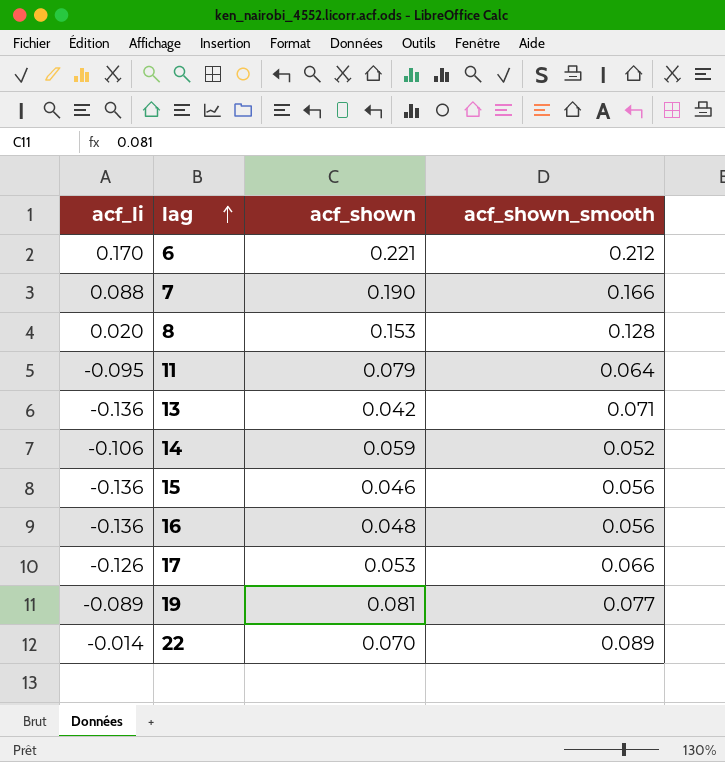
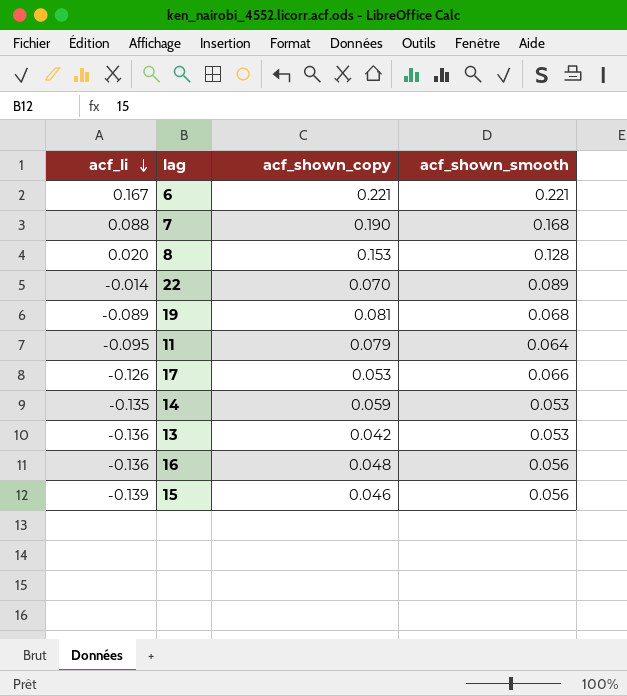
row order: lag ascending -> acf_li descending
column name: acf_shown -> acf_shown_copy
6 | acf_li: 0.170 -> 0.167
6 | acf_shown_smooth: 0.212 -> 0.221
7 | acf_shown_smooth: 0.166 -> 0.168
19 | acf_shown_smooth: 0.077 -> 0.068
14 | acf_li: -0.106 -> -0.135
14 | acf_shown_smooth: 0.052 -> 0.053
13 | acf_shown_smooth: 0.071 -> 0.053
15 | acf_li: -0.136 -> -0.139

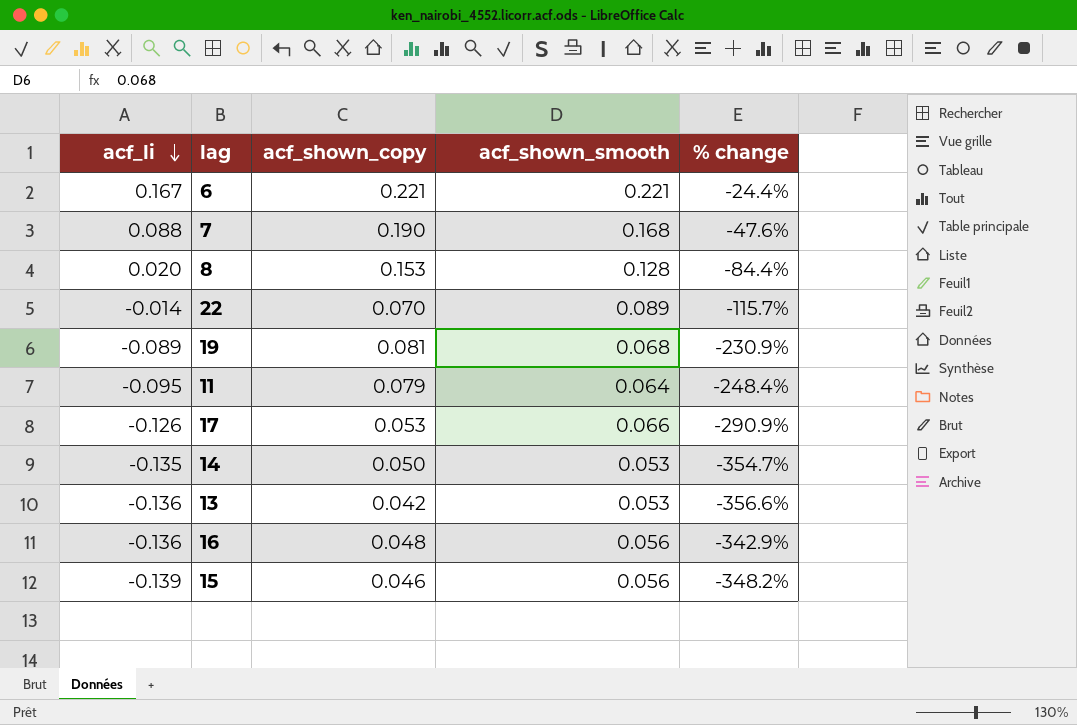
column % change | formula: none -> ([acf_li] - [acf_shown_smooth]) / [acf_shown_smooth]
14 | acf_shown_copy: 0.059 -> 0.050

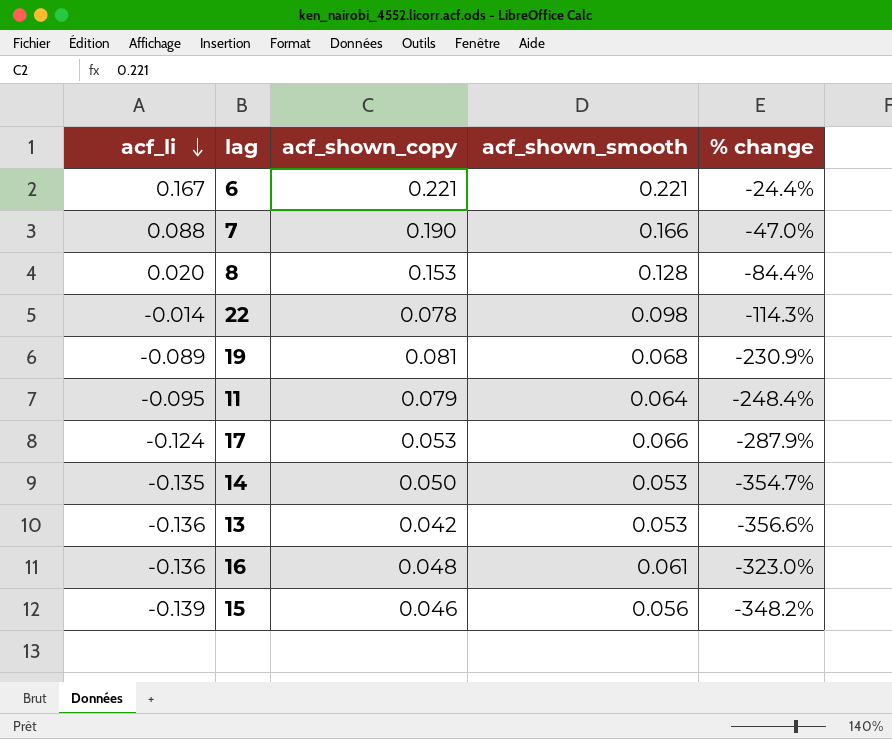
7 | acf_shown_smooth: 0.168 -> 0.166
7 | % change: -47.6% -> -47.0%
22 | acf_shown_copy: 0.070 -> 0.078
22 | acf_shown_smooth: 0.089 -> 0.098
22 | % change: -115.7% -> -114.3%
17 | acf_li: -0.126 -> -0.124
17 | % change: -290.9% -> -287.9%
16 | acf_shown_smooth: 0.056 -> 0.061
16 | % change: -342.9% -> -323.0%

